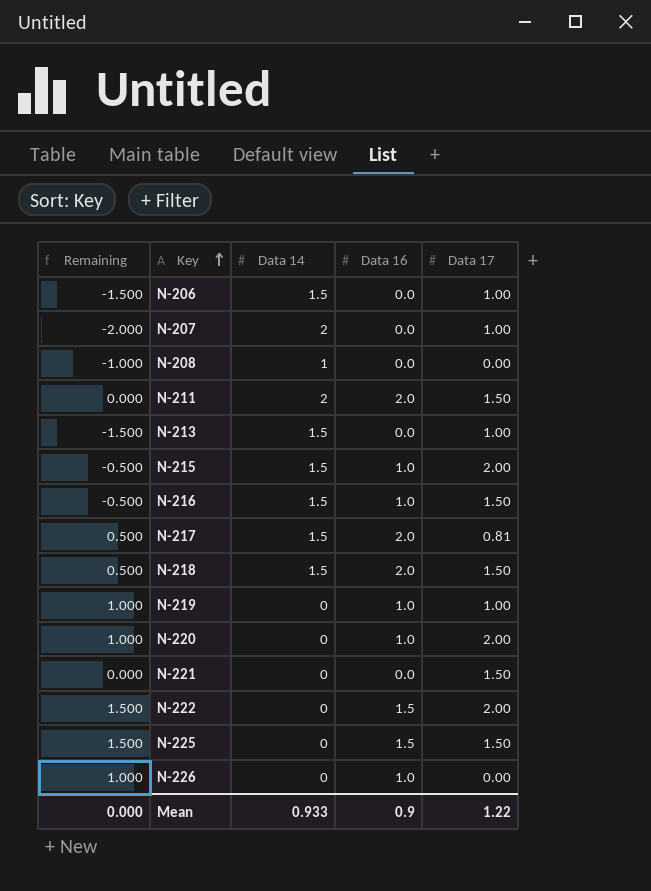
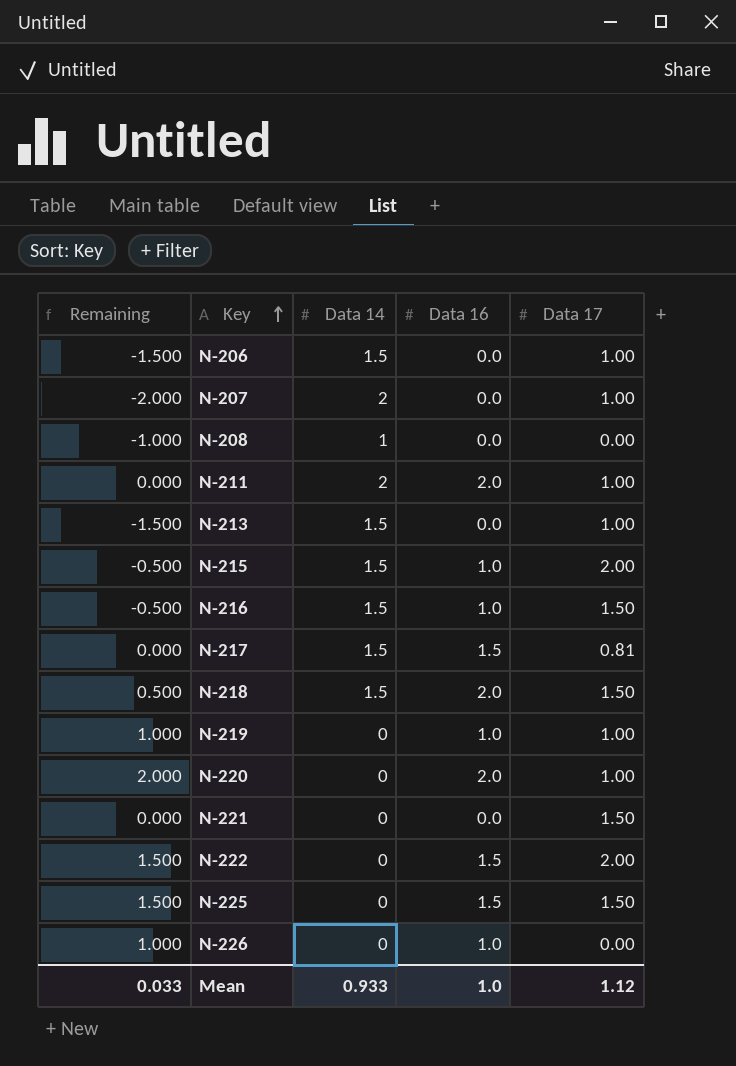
N-211 | Data 17: 1.50 -> 1.00
N-217 | Remaining: 0.500 -> 0.000
N-217 | Data 16: 2.0 -> 1.5
N-220 | Remaining: 1.000 -> 2.000
N-220 | Data 16: 1.0 -> 2.0
N-220 | Data 17: 2.00 -> 1.00
Mean | Remaining: 0.000 -> 0.033
Mean | Data 16: 0.9 -> 1.0
Mean | Data 17: 1.22 -> 1.12

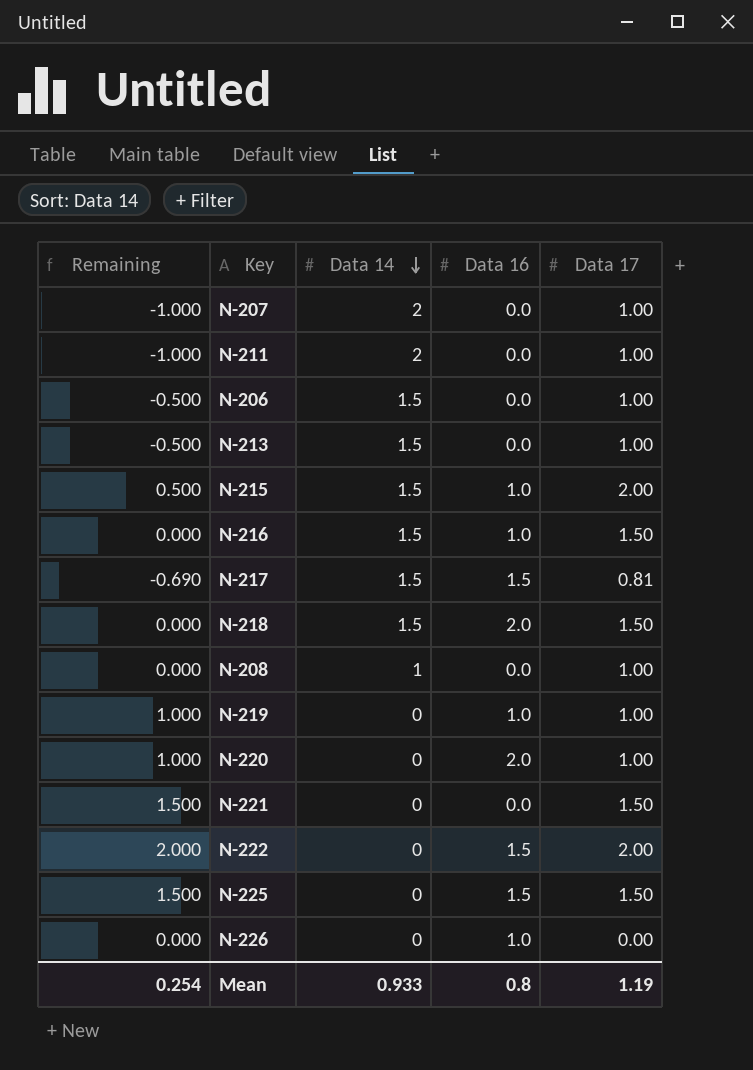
row order: Key ascending -> Data 14 descending
column Remaining | formula: [Data 16] - [Data 14] -> [Data 17] - [Data 14]
N-211 | Data 16: 2.0 -> 0.0
N-208 | Data 17: 0.00 -> 1.00
Mean | Remaining: 0.033 -> 0.254
Mean | Data 16: 1.0 -> 0.8
Mean | Data 17: 1.12 -> 1.19

